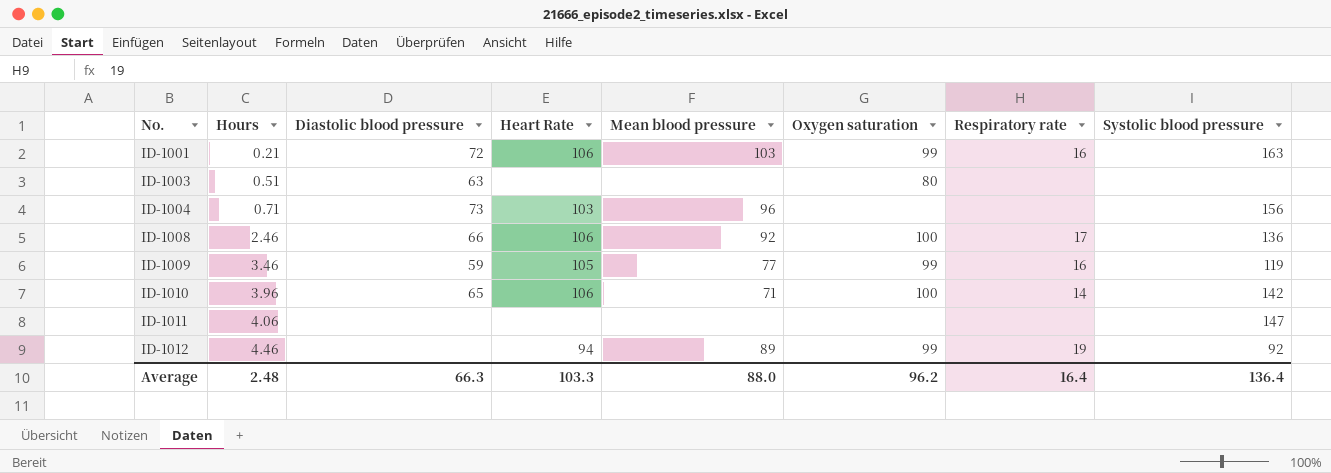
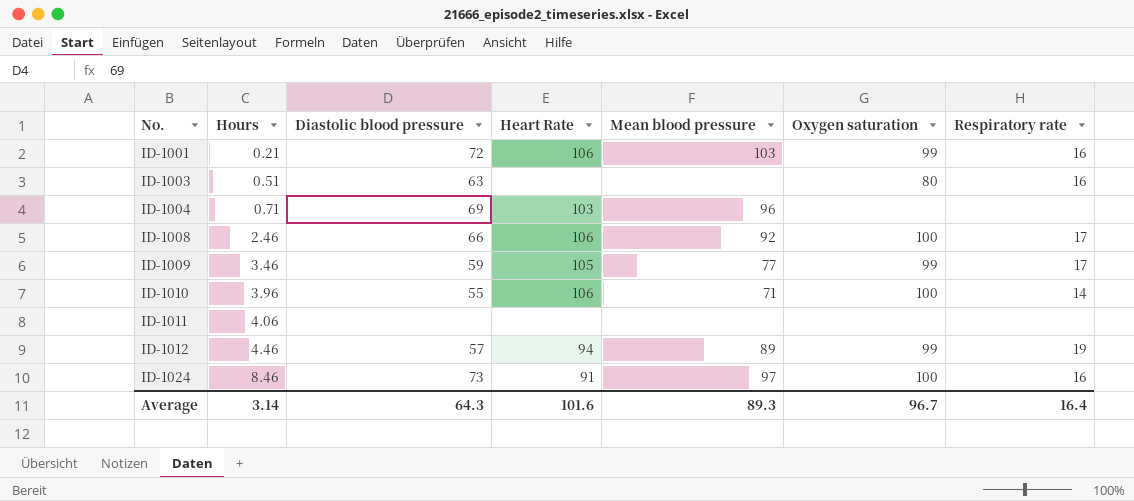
column Systolic blood pressure | position: 8 -> none
ID-1003 | Respiratory rate: none -> 16
ID-1004 | Diastolic blood pressure: 73 -> 69
ID-1009 | Respiratory rate: 16 -> 17
ID-1010 | Diastolic blood pressure: 65 -> 55
ID-1012 | Diastolic blood pressure: none -> 57
row ID-1024: none -> 8.46 | 73 | 91 | 97 | 100 | 16
Average | Hours: 2.48 -> 3.14
Average | Diastolic blood pressure: 66.3 -> 64.3
Average | Heart Rate: 103.3 -> 101.6
Average | Mean blood pressure: 88.0 -> 89.3
Average | Oxygen saturation: 96.2 -> 96.7

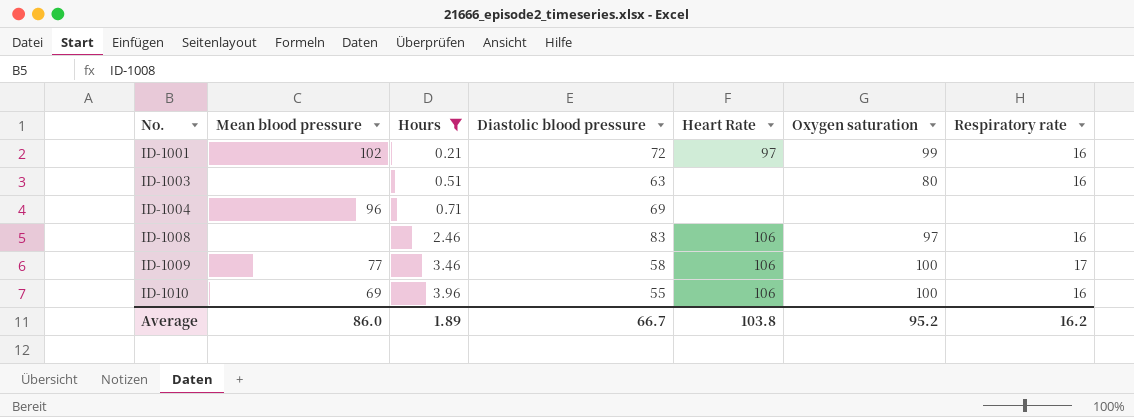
filter: none -> Hours <= 3.96
column Mean blood pressure | position: 5 -> 2
ID-1001 | Mean blood pressure: 103 -> 102
ID-1001 | Heart Rate: 106 -> 97
ID-1004 | Heart Rate: 103 -> none
ID-1008 | Mean blood pressure: 92 -> none
ID-1008 | Diastolic blood pressure: 66 -> 83
ID-1008 | Oxygen saturation: 100 -> 97
ID-1008 | Respiratory rate: 17 -> 16
ID-1009 | Diastolic blood pressure: 59 -> 58
ID-1009 | Heart Rate: 105 -> 106
ID-1009 | Oxygen saturation: 99 -> 100
ID-1010 | Mean blood pressure: 71 -> 69
ID-1010 | Respiratory rate: 14 -> 16
Average | Mean blood pressure: 89.3 -> 86.0
Average | Hours: 3.14 -> 1.89
Average | Diastolic blood pressure: 64.3 -> 66.7
Average | Heart Rate: 101.6 -> 103.8
Average | Oxygen saturation: 96.7 -> 95.2
Average | Respiratory rate: 16.4 -> 16.2

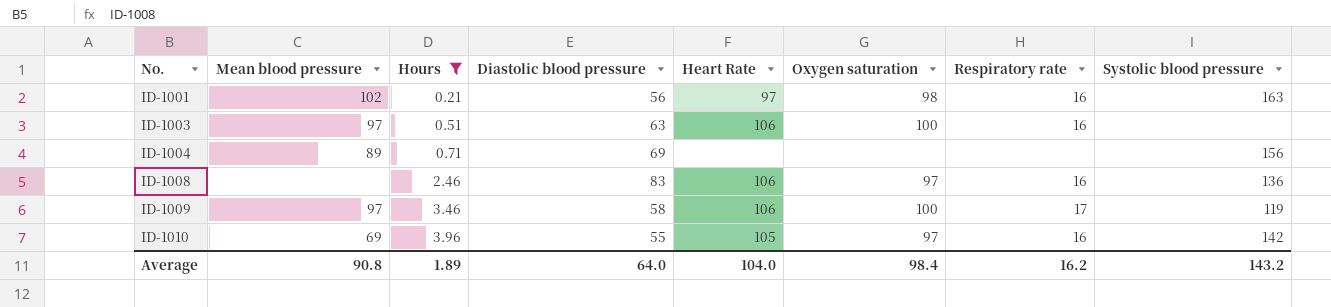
column Systolic blood pressure | position: none -> 8
ID-1001 | Diastolic blood pressure: 72 -> 56
ID-1001 | Oxygen saturation: 99 -> 98
ID-1003 | Mean blood pressure: none -> 97
ID-1003 | Heart Rate: none -> 106
ID-1003 | Oxygen saturation: 80 -> 100
ID-1004 | Mean blood pressure: 96 -> 89
ID-1009 | Mean blood pressure: 77 -> 97
ID-1010 | Heart Rate: 106 -> 105
ID-1010 | Oxygen saturation: 100 -> 97
Average | Mean blood pressure: 86.0 -> 90.8
Average | Diastolic blood pressure: 66.7 -> 64.0
Average | Heart Rate: 103.8 -> 104.0
Average | Oxygen saturation: 95.2 -> 98.4

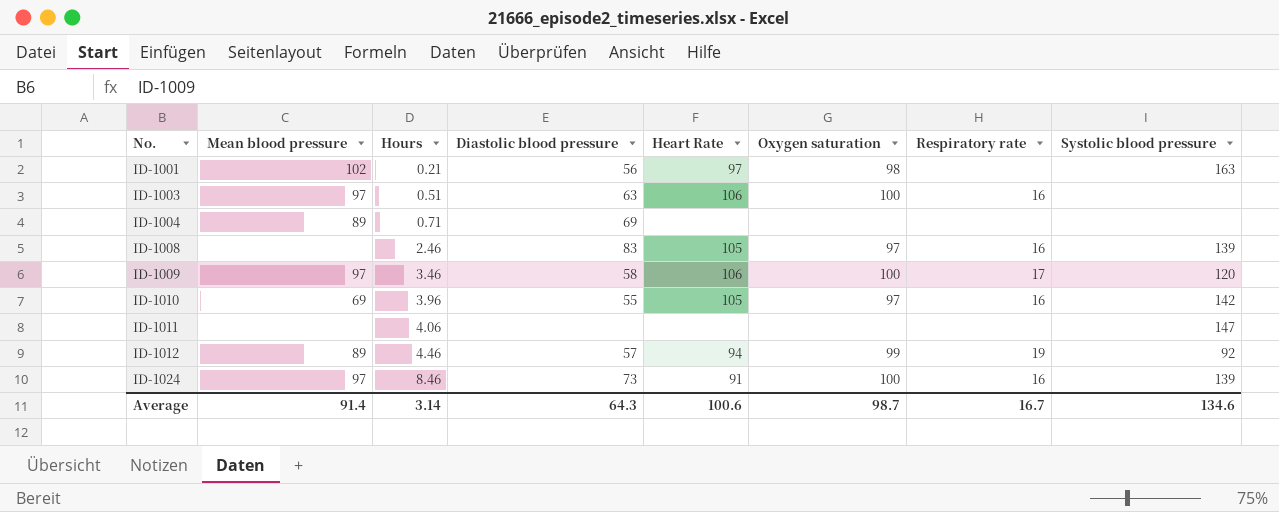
filter: Hours <= 3.96 -> none
ID-1001 | Respiratory rate: 16 -> none
ID-1004 | Systolic blood pressure: 156 -> none
ID-1008 | Heart Rate: 106 -> 105
ID-1008 | Systolic blood pressure: 136 -> 139
ID-1009 | Systolic blood pressure: 119 -> 120
Average | Mean blood pressure: 90.8 -> 91.4
Average | Hours: 1.89 -> 3.14
Average | Diastolic blood pressure: 64.0 -> 64.3
Average | Heart Rate: 104.0 -> 100.6
Average | Oxygen saturation: 98.4 -> 98.7
Average | Respiratory rate: 16.2 -> 16.7
Average | Systolic blood pressure: 143.2 -> 134.6

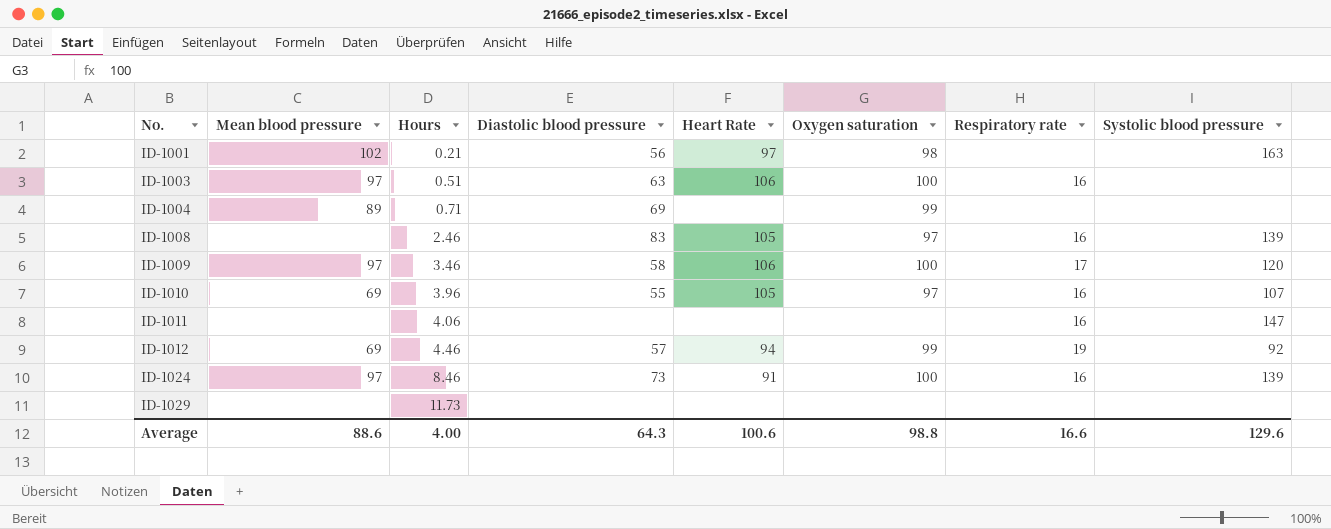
ID-1004 | Oxygen saturation: none -> 99
ID-1010 | Systolic blood pressure: 142 -> 107
ID-1011 | Respiratory rate: none -> 16
ID-1012 | Mean blood pressure: 89 -> 69
row ID-1029: none -> none | 11.73 | none | none | none | none | none
Average | Mean blood pressure: 91.4 -> 88.6
Average | Hours: 3.14 -> 4.00
Average | Oxygen saturation: 98.7 -> 98.8
Average | Respiratory rate: 16.7 -> 16.6
Average | Systolic blood pressure: 134.6 -> 129.6

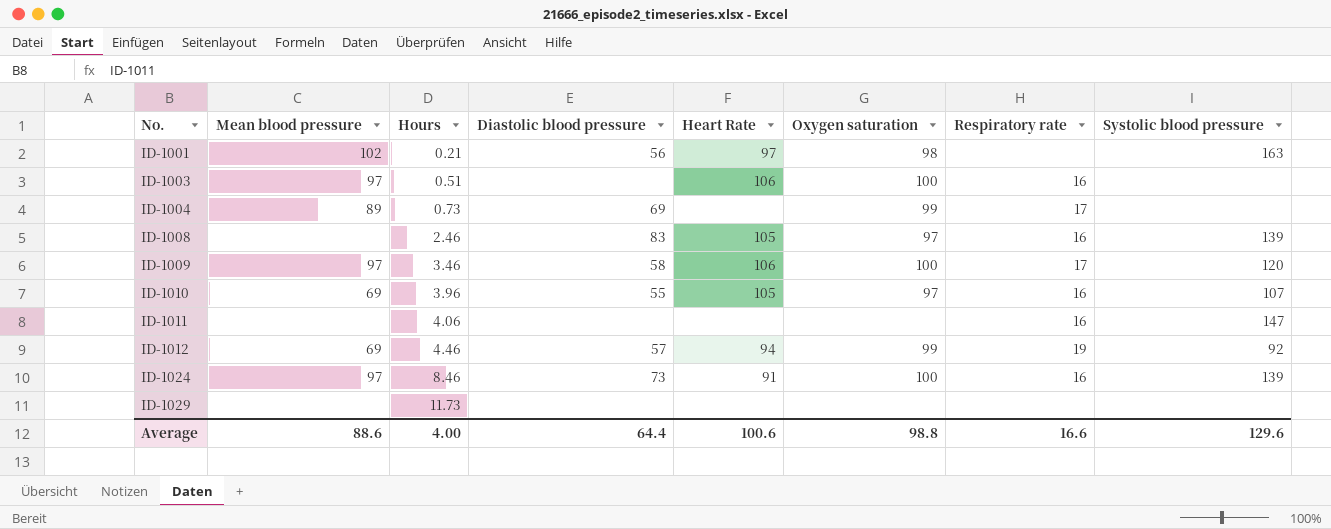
ID-1003 | Diastolic blood pressure: 63 -> none
ID-1004 | Hours: 0.71 -> 0.73
ID-1004 | Respiratory rate: none -> 17
Average | Diastolic blood pressure: 64.3 -> 64.4

